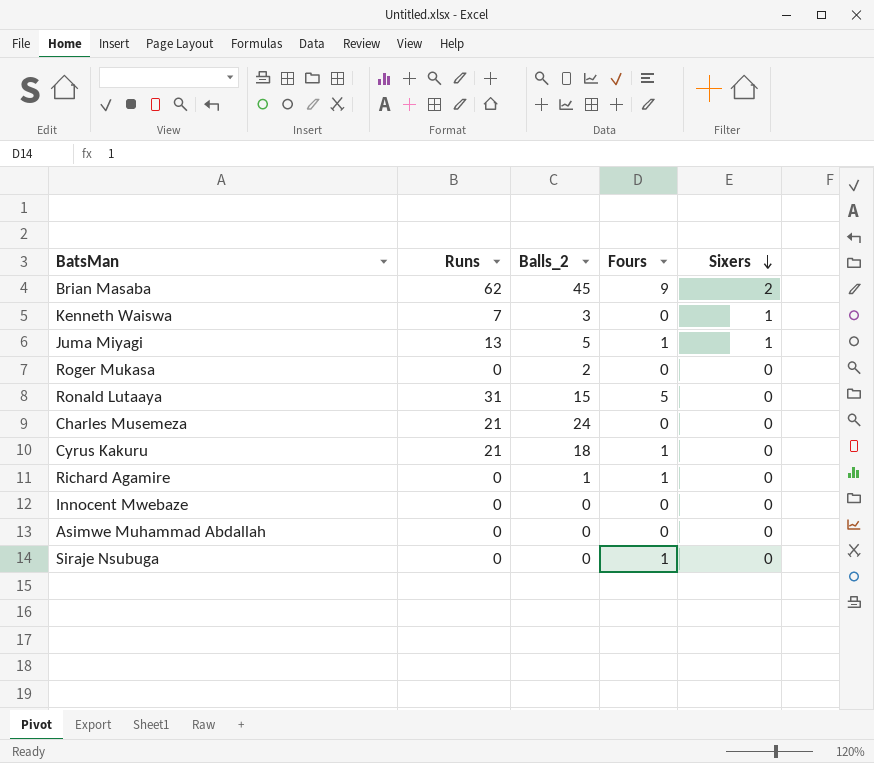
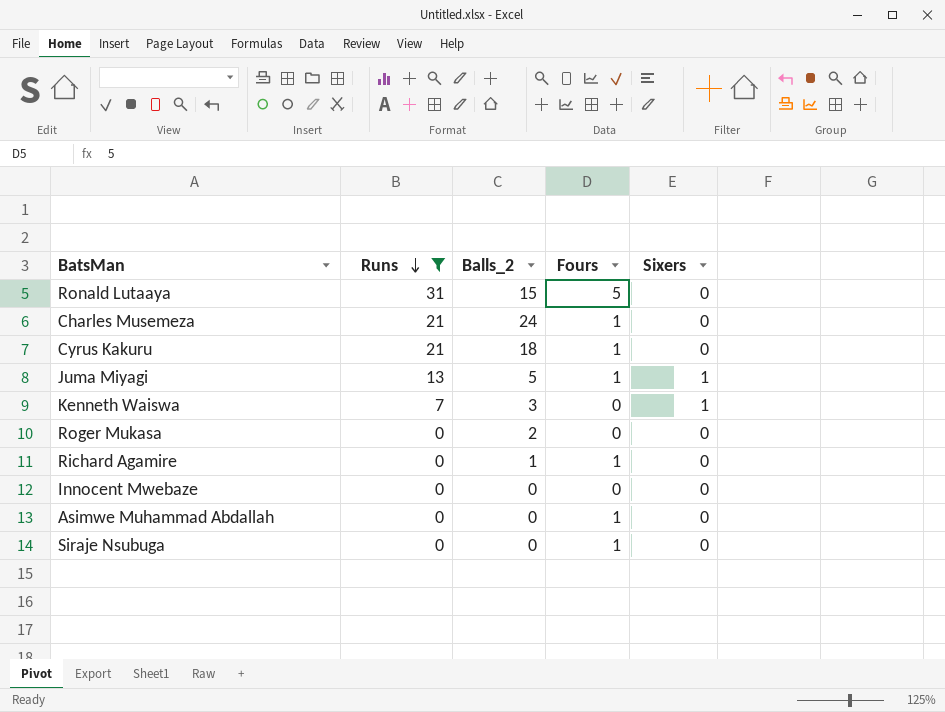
filter: none -> Runs != 62
row order: Sixers descending -> Runs descending
Charles Musemeza | Fours: 0 -> 1
Asimwe Muhammad Abdallah | Fours: 0 -> 1

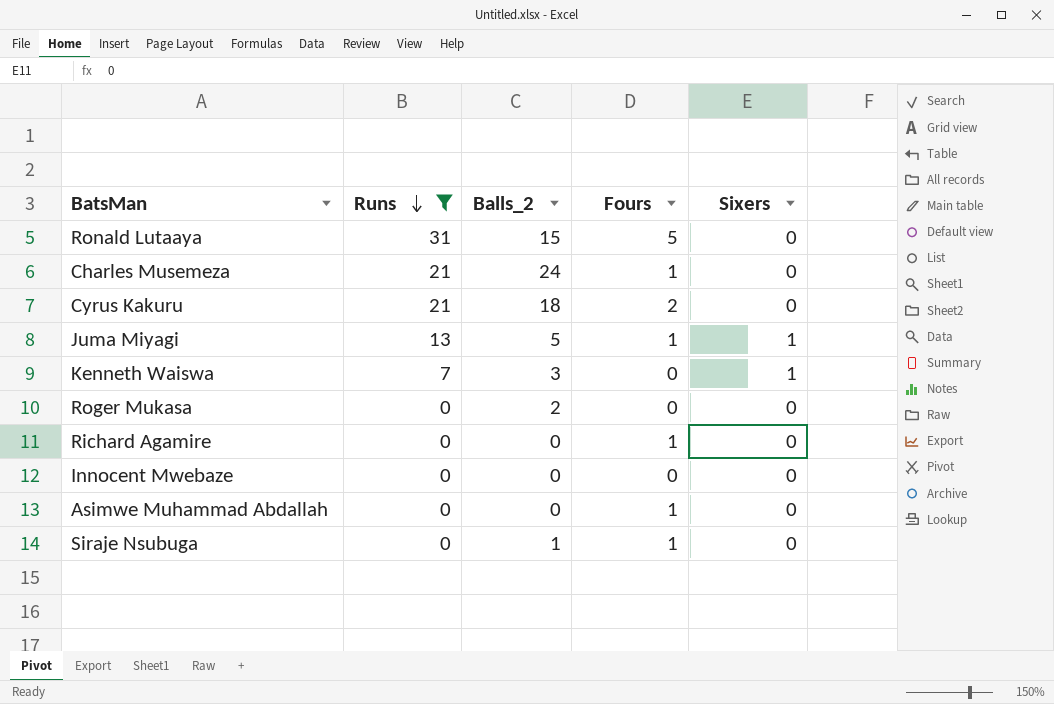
Cyrus Kakuru | Fours: 1 -> 2
Richard Agamire | Balls_2: 1 -> 0
Siraje Nsubuga | Balls_2: 0 -> 1

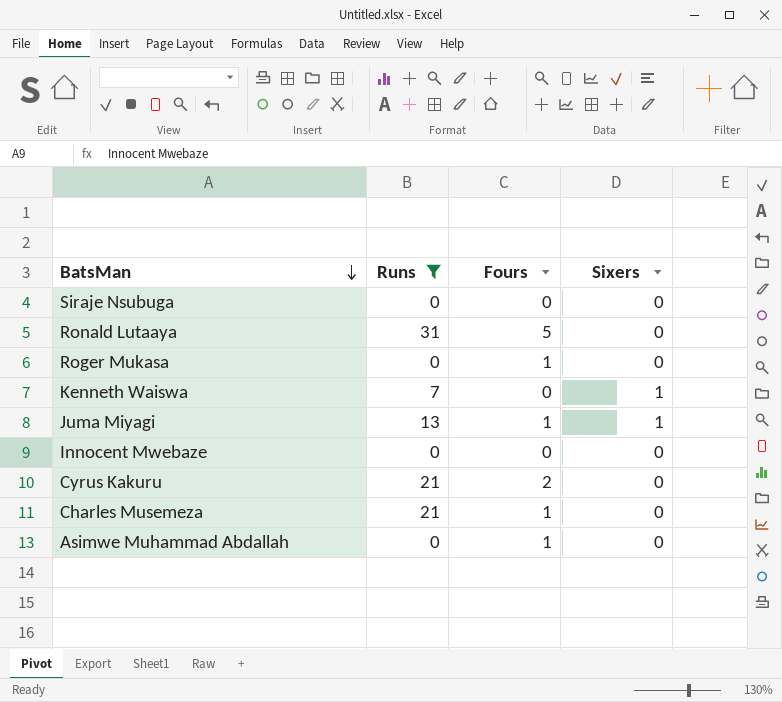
row order: Runs descending -> BatsMan descending
column Balls_2 | position: 3 -> none
row Richard Agamire: 0 | 0 | 1 | 0 -> none
Siraje Nsubuga | Fours: 1 -> 0
Roger Mukasa | Fours: 0 -> 1

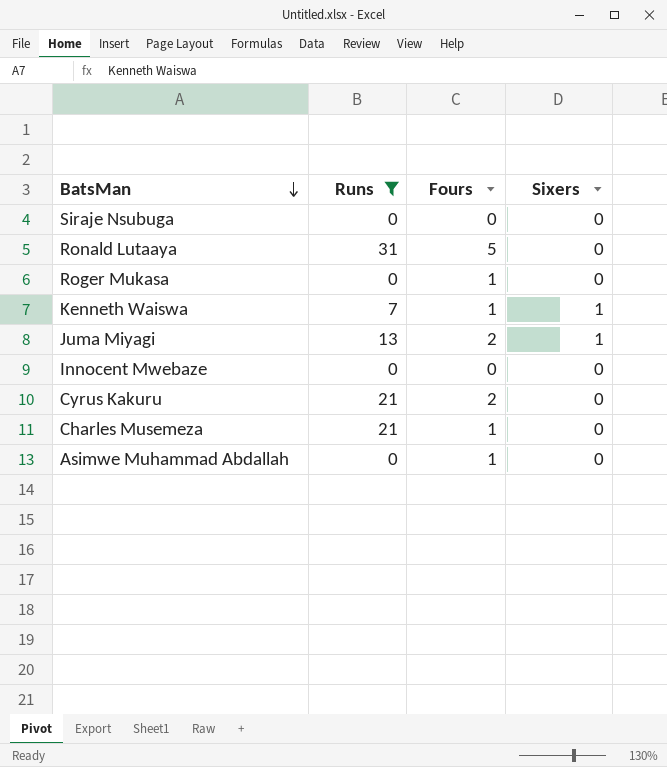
Kenneth Waiswa | Fours: 0 -> 1
Juma Miyagi | Fours: 1 -> 2

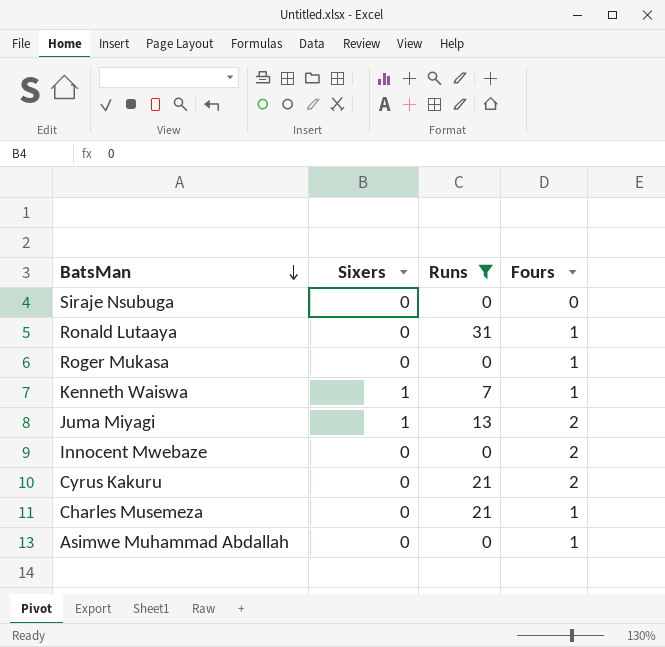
column Sixers | position: 4 -> 2
Ronald Lutaaya | Fours: 5 -> 1
Innocent Mwebaze | Fours: 0 -> 2

